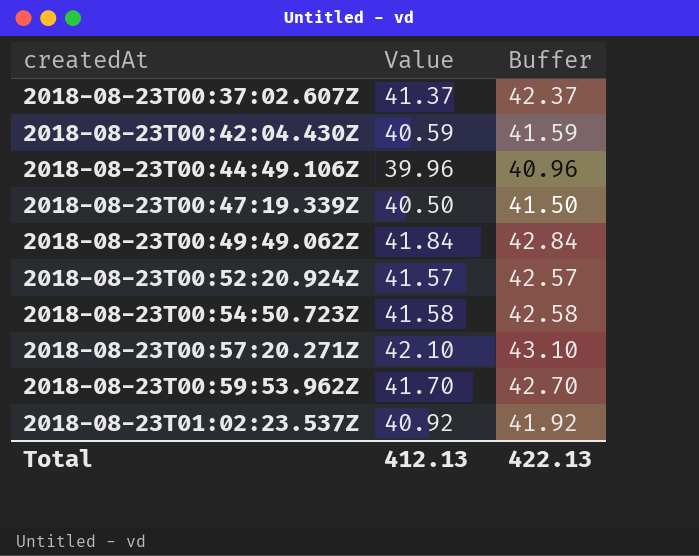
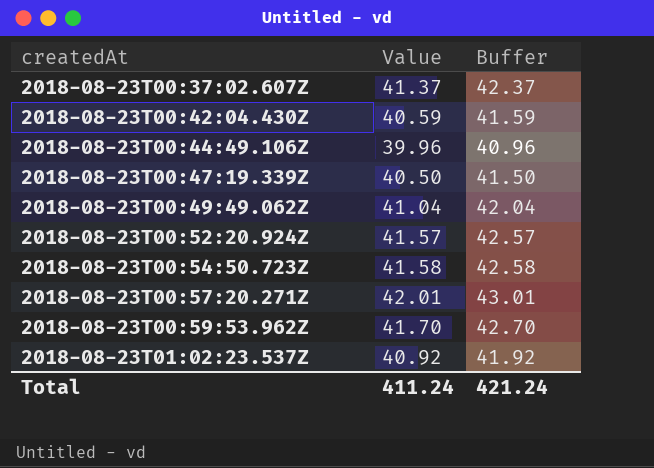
2018-08-23T00:49:49.062Z | Value: 41.84 -> 41.04
2018-08-23T00:49:49.062Z | Buffer: 42.84 -> 42.04
2018-08-23T00:57:20.271Z | Value: 42.10 -> 42.01
2018-08-23T00:57:20.271Z | Buffer: 43.10 -> 43.01
Total | Value: 412.13 -> 411.24
Total | Buffer: 422.13 -> 421.24

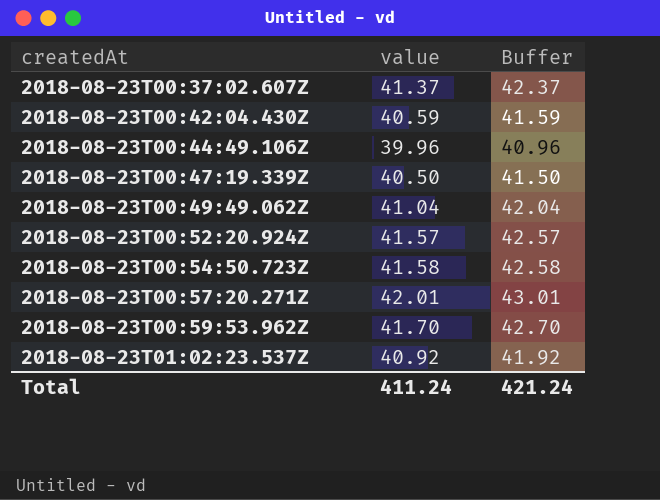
column name: Value -> value

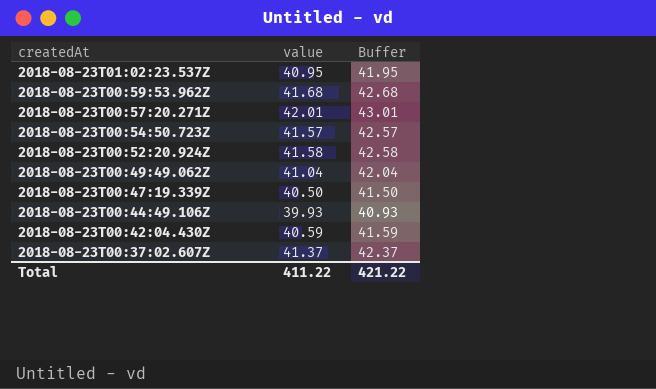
row order: createdAt ascending -> createdAt descending
2018-08-23T01:02:23.537Z | value: 40.92 -> 40.95
2018-08-23T01:02:23.537Z | Buffer: 41.92 -> 41.95
2018-08-23T00:59:53.962Z | value: 41.70 -> 41.68
2018-08-23T00:59:53.962Z | Buffer: 42.70 -> 42.68
2018-08-23T00:54:50.723Z | value: 41.58 -> 41.57
2018-08-23T00:54:50.723Z | Buffer: 42.58 -> 42.57
2018-08-23T00:52:20.924Z | value: 41.57 -> 41.58
2018-08-23T00:52:20.924Z | Buffer: 42.57 -> 42.58
2018-08-23T00:44:49.106Z | value: 39.96 -> 39.93
2018-08-23T00:44:49.106Z | Buffer: 40.96 -> 40.93
Total | value: 411.24 -> 411.22
Total | Buffer: 421.24 -> 421.22

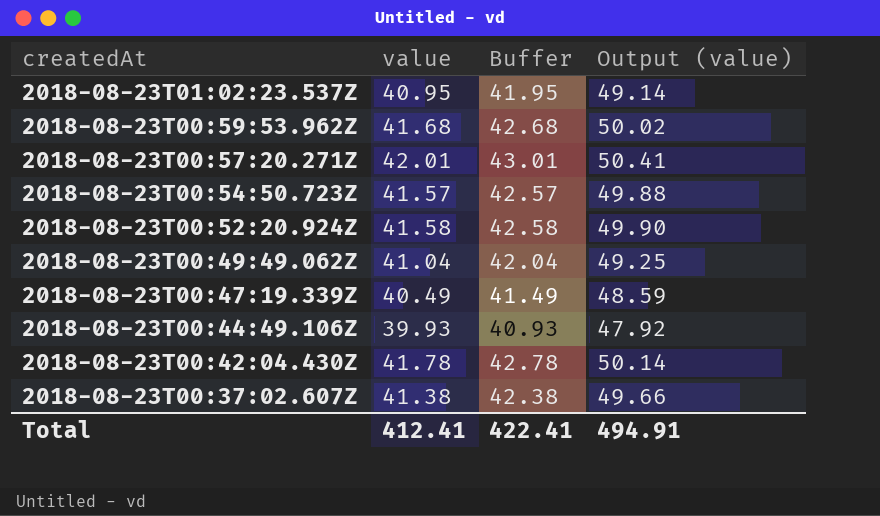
column Output (value) | formula: none -> [value] * 1.2
2018-08-23T00:47:19.339Z | value: 40.50 -> 40.49
2018-08-23T00:47:19.339Z | Buffer: 41.50 -> 41.49
2018-08-23T00:42:04.430Z | value: 40.59 -> 41.78
2018-08-23T00:42:04.430Z | Buffer: 41.59 -> 42.78
2018-08-23T00:37:02.607Z | value: 41.37 -> 41.38
2018-08-23T00:37:02.607Z | Buffer: 42.37 -> 42.38
Total | value: 411.22 -> 412.41
Total | Buffer: 421.22 -> 422.41

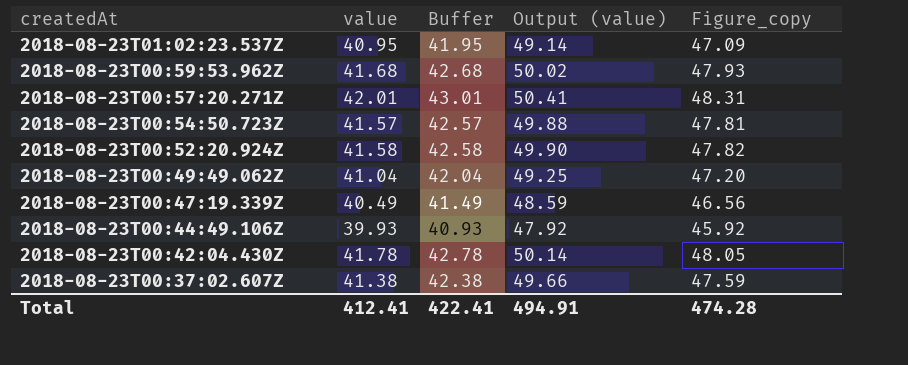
column Figure_copy | formula: none -> [value] * 1.15

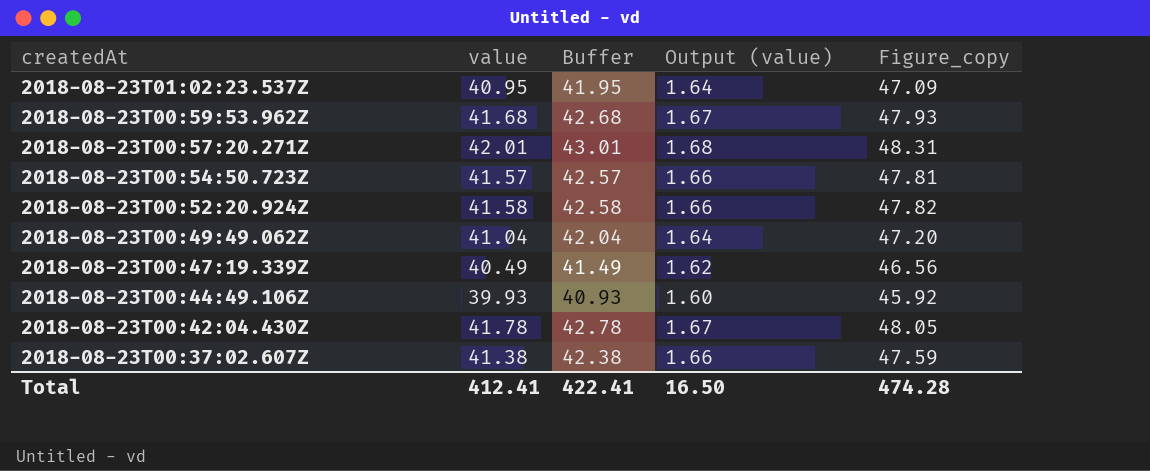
column Output (value) | formula: [value] * 1.2 -> [value] * 0.04
Total | Output (value): 494.91 -> 16.50

